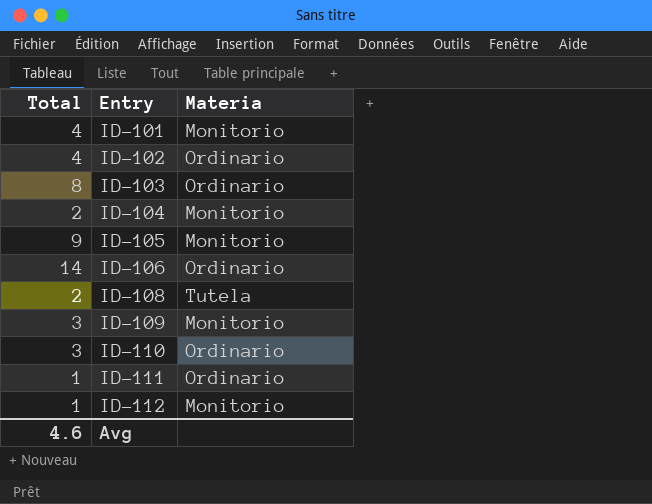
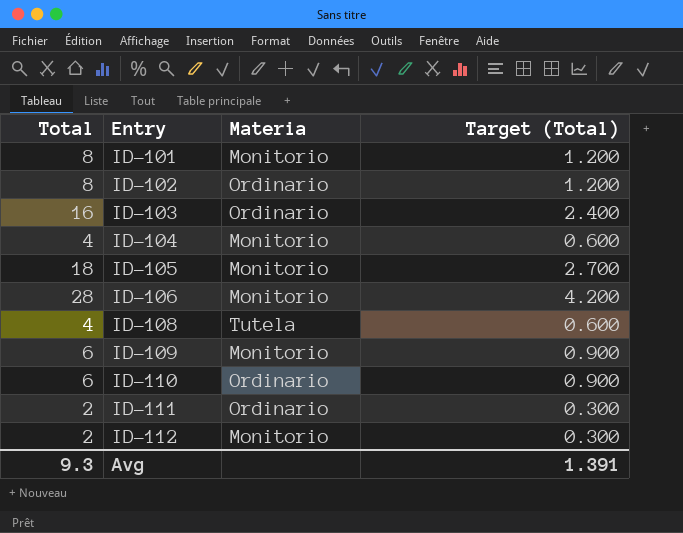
column Target (Total) | formula: none -> [Total] * 0.15
ID-101 | Total: 4 -> 8
ID-102 | Total: 4 -> 8
ID-103 | Total: 8 -> 16
ID-104 | Total: 2 -> 4
ID-105 | Total: 9 -> 18
ID-106 | Total: 14 -> 28
ID-106 | Materia: Ordinario -> Monitorio
ID-108 | Total: 2 -> 4
ID-109 | Total: 3 -> 6
ID-110 | Total: 3 -> 6
ID-111 | Total: 1 -> 2
ID-112 | Total: 1 -> 2
Avg | Total: 4.6 -> 9.3

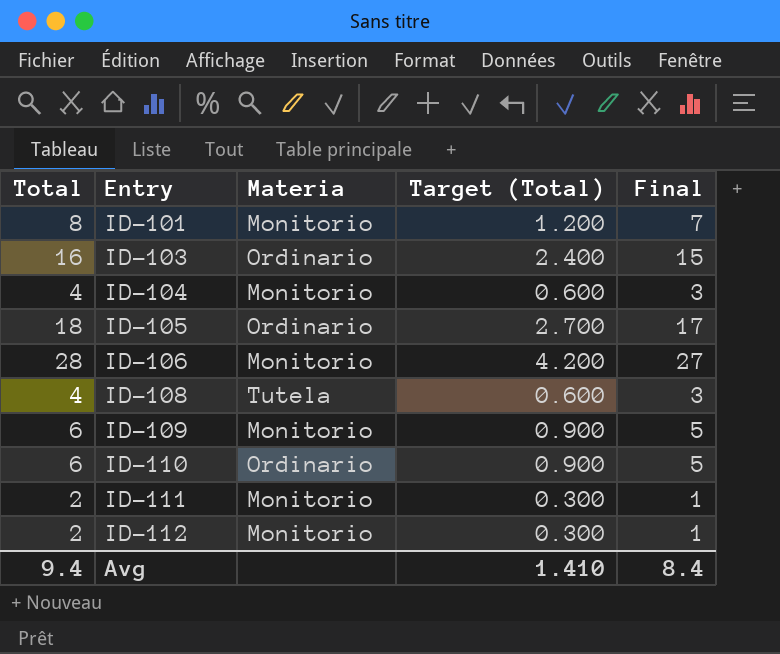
column Final | formula: none -> [Total] - 1
row ID-102: 8 | Ordinario | 1.200 -> none
ID-105 | Materia: Monitorio -> Ordinario
ID-111 | Materia: Ordinario -> Monitorio
Avg | Total: 9.3 -> 9.4
Avg | Target (Total): 1.391 -> 1.410

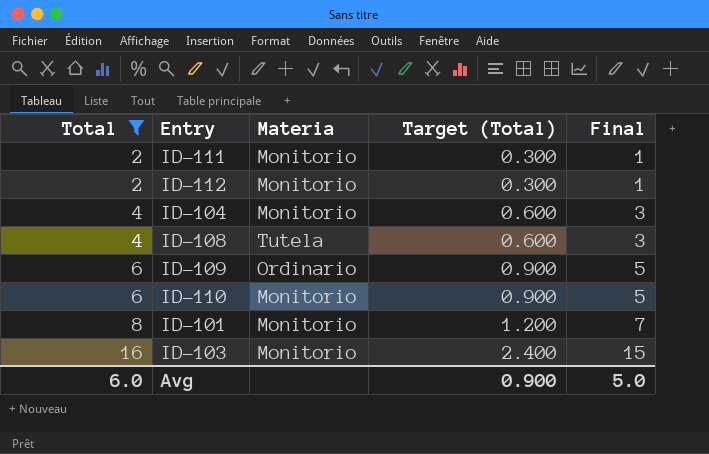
filter: none -> Total <= 16
row order: Entry ascending -> Total ascending
ID-109 | Materia: Monitorio -> Ordinario
ID-110 | Materia: Ordinario -> Monitorio
ID-103 | Materia: Ordinario -> Monitorio
Avg | Total: 9.4 -> 6.0
Avg | Target (Total): 1.410 -> 0.900
Avg | Final: 8.4 -> 5.0

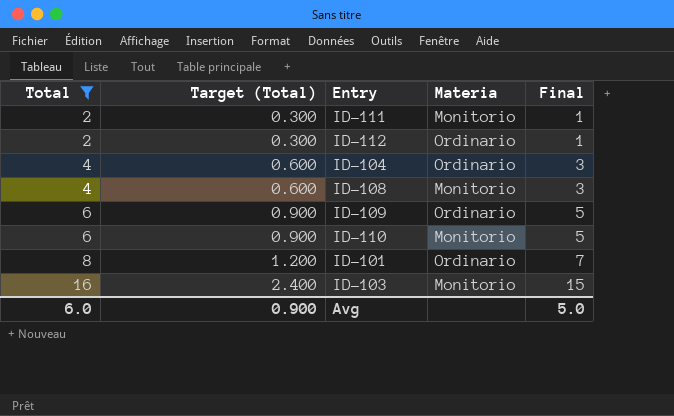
column Target (Total) | position: 4 -> 2
ID-112 | Materia: Monitorio -> Ordinario
ID-104 | Materia: Monitorio -> Ordinario
ID-108 | Materia: Tutela -> Monitorio
ID-101 | Materia: Monitorio -> Ordinario

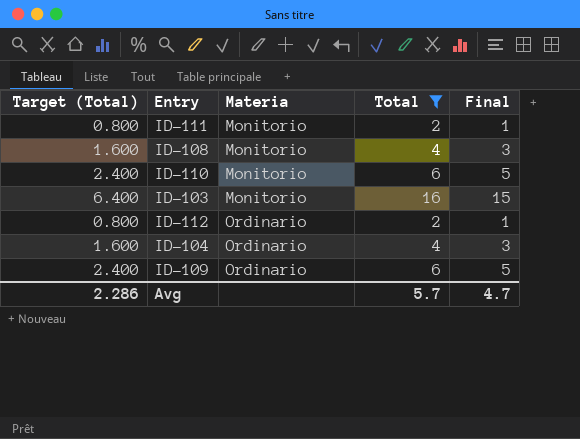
row order: Total ascending -> Materia ascending
column Target (Total) | formula: [Total] * 0.15 -> [Total] * 0.4
column Total | position: 1 -> 4
row ID-101: 8 | 1.200 | Ordinario | 7 -> none
Avg | Target (Total): 0.900 -> 2.286
Avg | Total: 6.0 -> 5.7
Avg | Final: 5.0 -> 4.7

